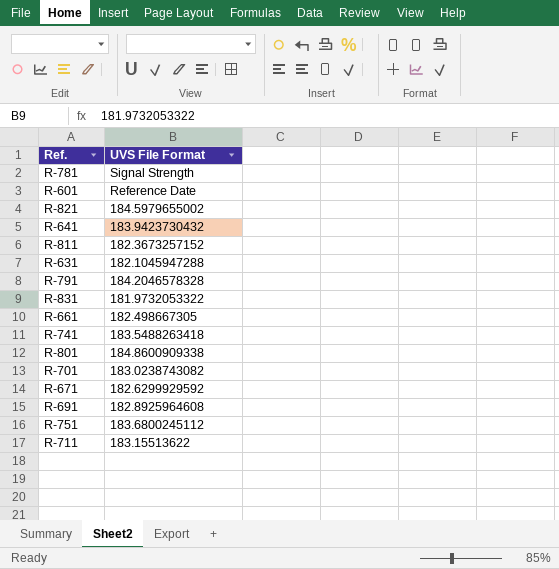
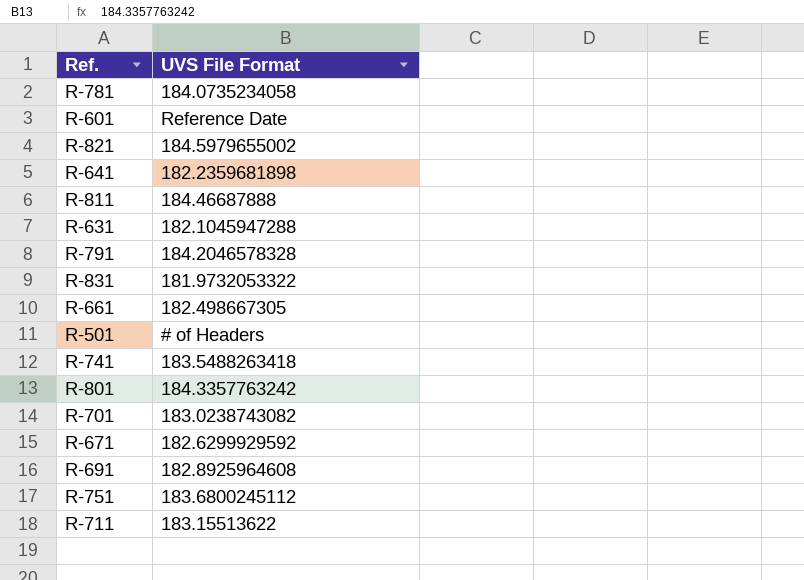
R-781 | UVS File Format: Signal Strength -> 184.0735234058
R-641 | UVS File Format: 183.9423730432 -> 182.2359681898
R-811 | UVS File Format: 182.3673257152 -> 184.46687888
row R-501: none -> # of Headers
R-801 | UVS File Format: 184.8600909338 -> 184.3357763242

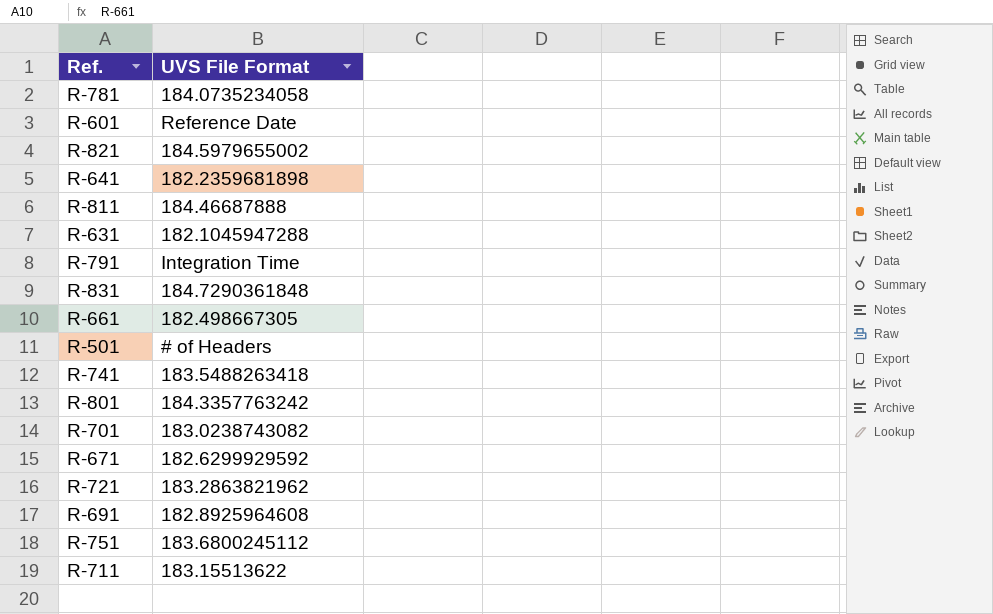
R-791 | UVS File Format: 184.2046578328 -> Integration Time
R-831 | UVS File Format: 181.9732053322 -> 184.7290361848
row R-721: none -> 183.2863821962

